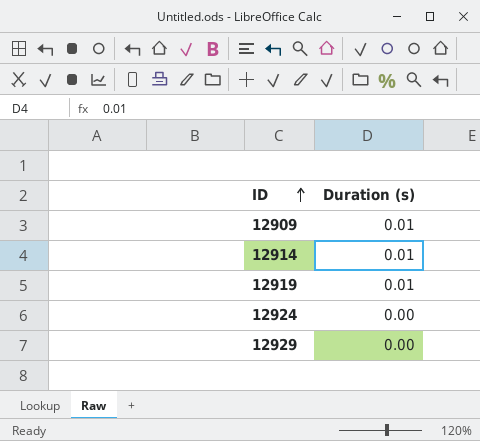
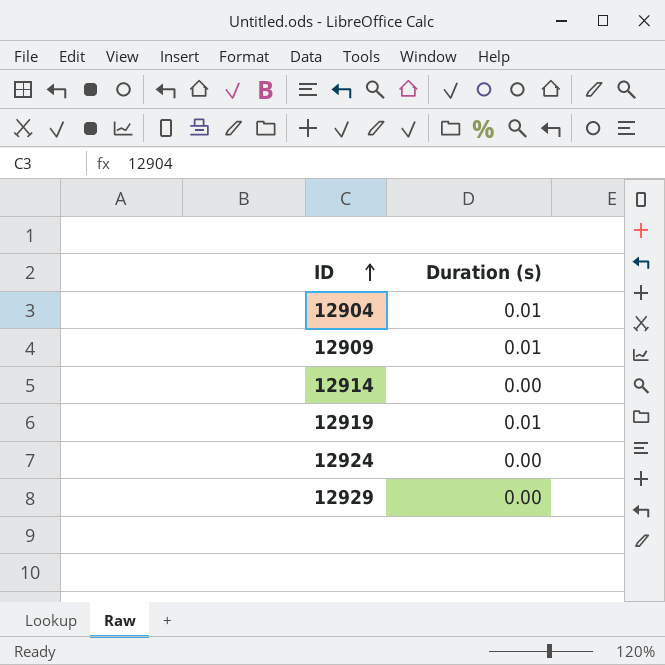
row 12904: none -> 0.01
12914 | Duration (s): 0.01 -> 0.00

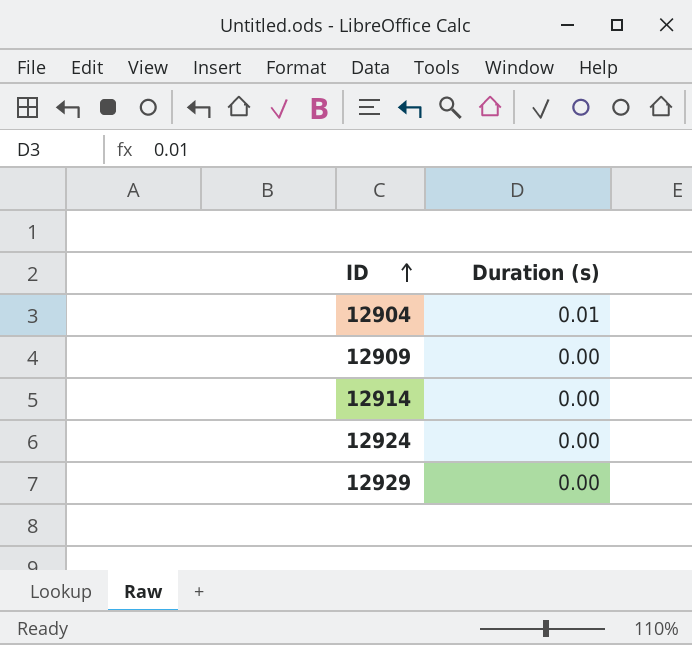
row 12919: 0.01 -> none
12909 | Duration (s): 0.01 -> 0.00

